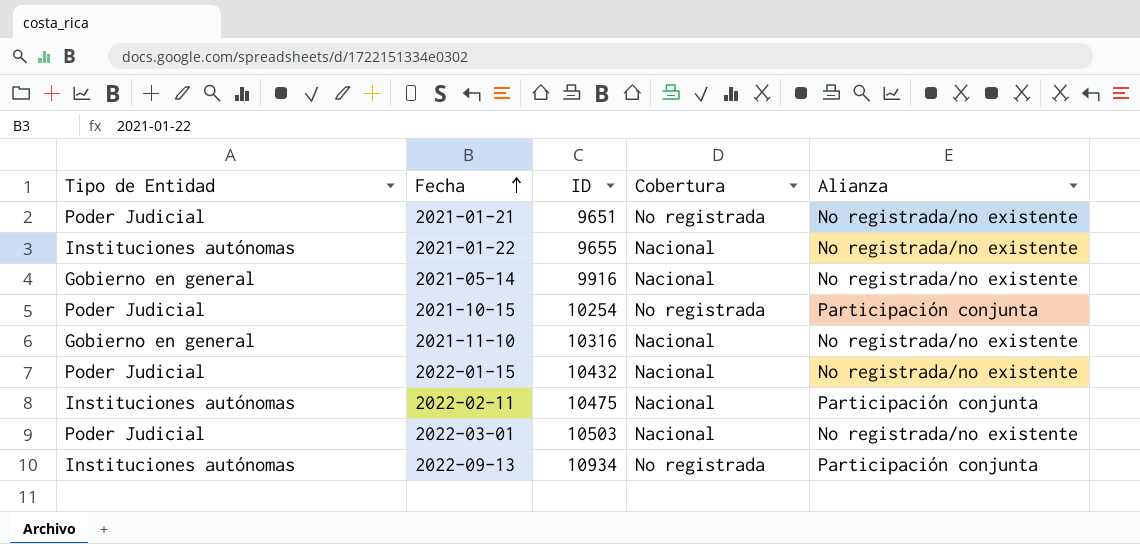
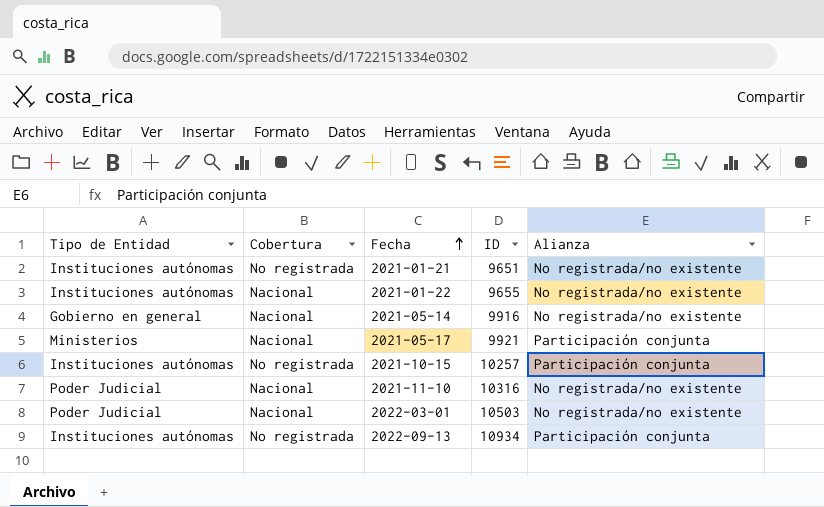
column Cobertura | position: 4 -> 2
row 2022-01-15: Poder Judicial | 10432 | Nacional | No registrada/no existente -> none
row 2022-02-11: Instituciones autónomas | 10475 | Nacional | Participación conjunta -> none
2021-01-21 | Tipo de Entidad: Poder Judicial -> Instituciones autónomas
row 2021-05-17: none -> Ministerios | Nacional | 9921 | Participación conjunta
2021-10-15 | Tipo de Entidad: Poder Judicial -> Instituciones autónomas
2021-10-15 | ID: 10254 -> 10257
2021-11-10 | Tipo de Entidad: Gobierno en general -> Poder Judicial

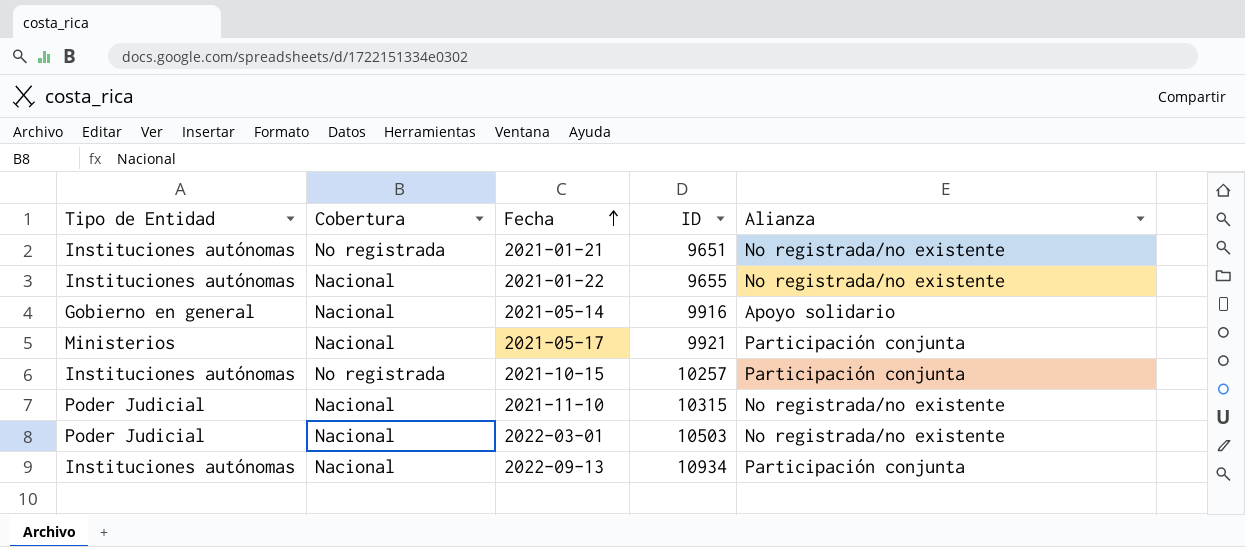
2021-05-14 | Alianza: No registrada/no existente -> Apoyo solidario
2021-11-10 | ID: 10316 -> 10315
2022-09-13 | Cobertura: No registrada -> Nacional

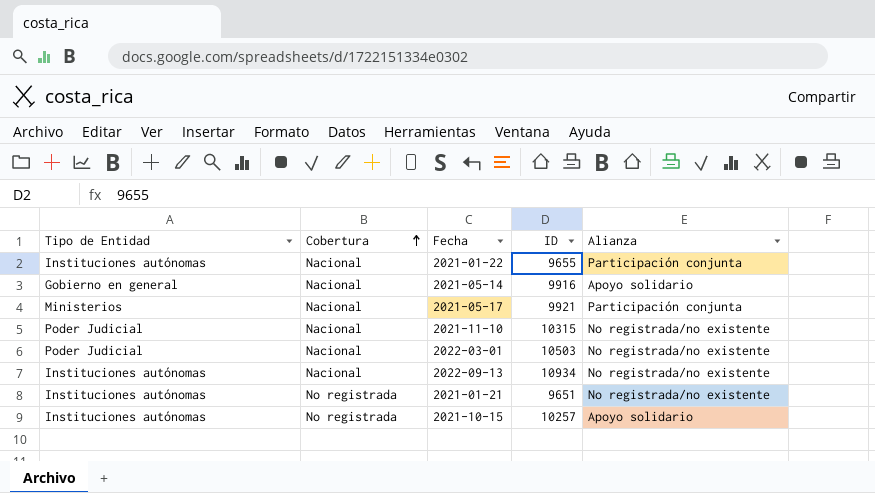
row order: Fecha ascending -> Cobertura ascending
2021-01-22 | Alianza: No registrada/no existente -> Participación conjunta
2022-09-13 | Alianza: Participación conjunta -> No registrada/no existente
2021-10-15 | Alianza: Participación conjunta -> Apoyo solidario

